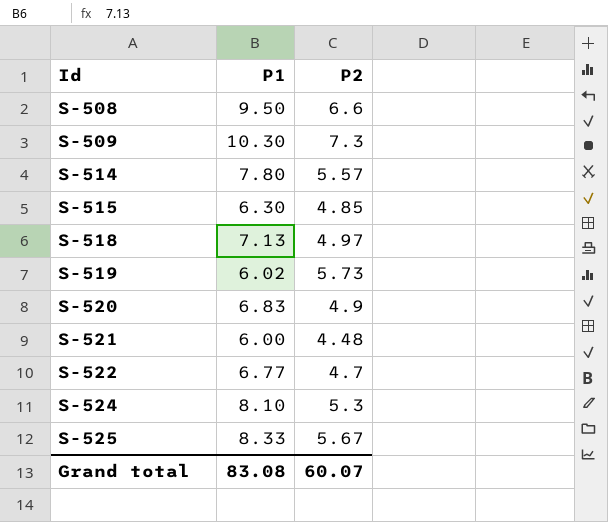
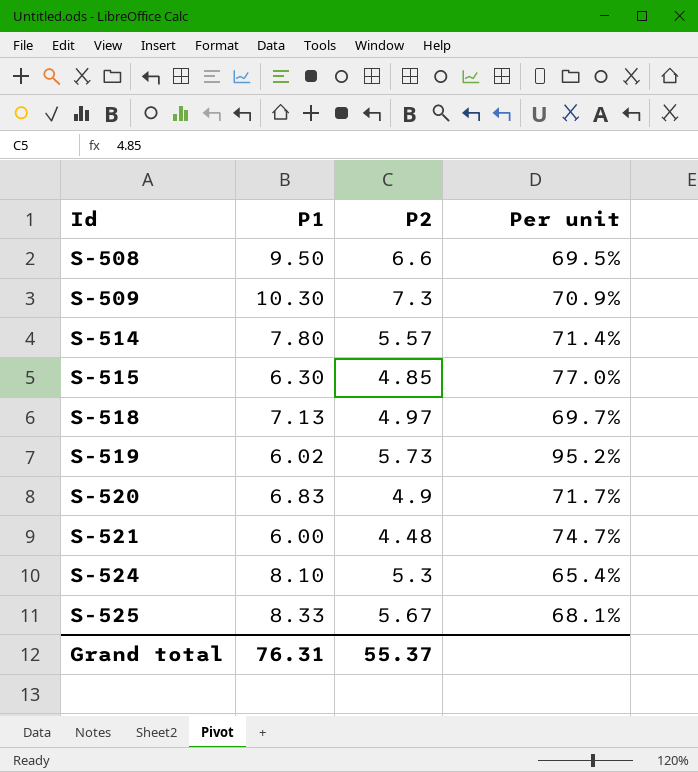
column Per unit | formula: none -> [P2] / [P1]
row S-522: 6.77 | 4.7 -> none
Grand total | P1: 83.08 -> 76.31
Grand total | P2: 60.07 -> 55.37

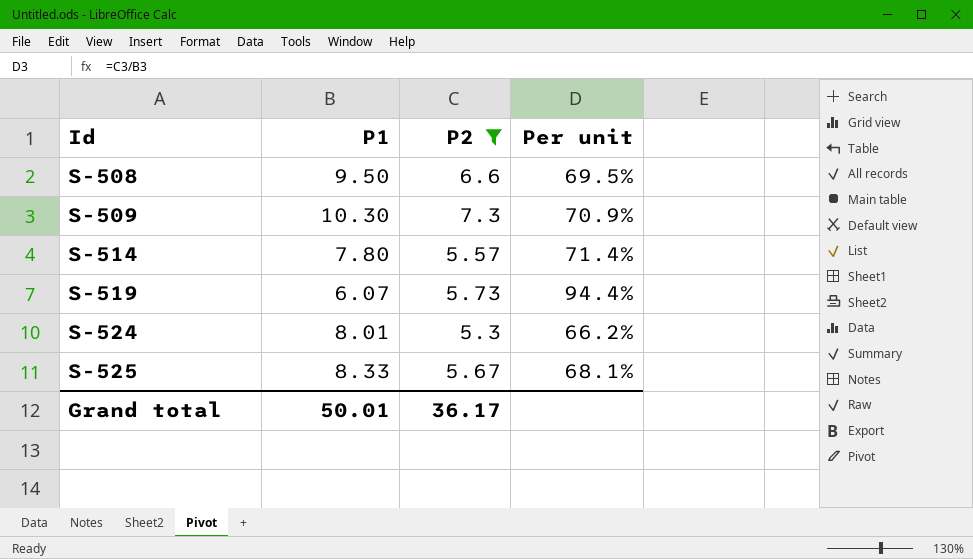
filter: none -> P2 >= 5.3
S-519 | P1: 6.02 -> 6.07
S-519 | Per unit: 95.2% -> 94.4%
S-524 | P1: 8.10 -> 8.01
S-524 | Per unit: 65.4% -> 66.2%
Grand total | P1: 76.31 -> 50.01
Grand total | P2: 55.37 -> 36.17

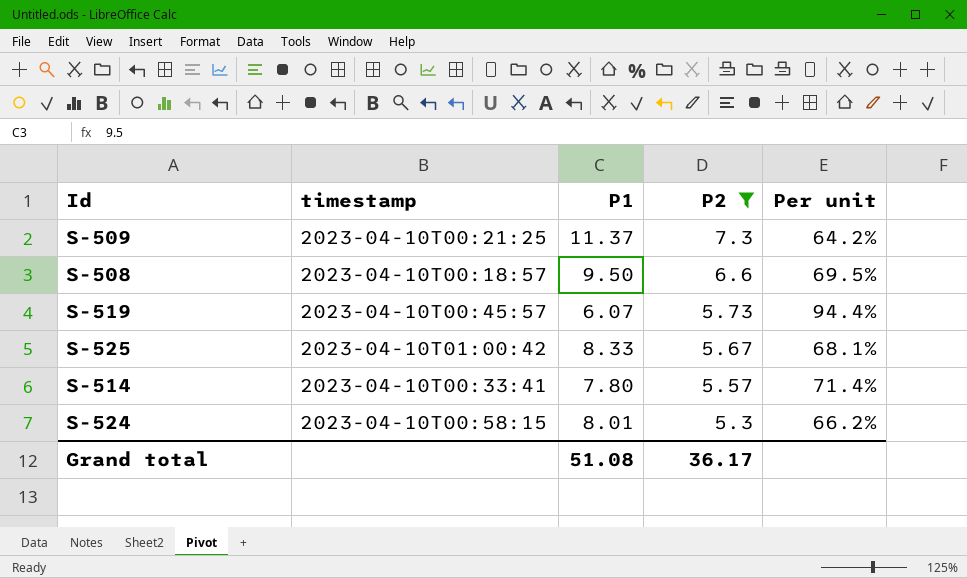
row order: Id ascending -> P2 descending
column timestamp | position: none -> 2
S-509 | P1: 10.30 -> 11.37
S-509 | Per unit: 70.9% -> 64.2%
Grand total | P1: 50.01 -> 51.08

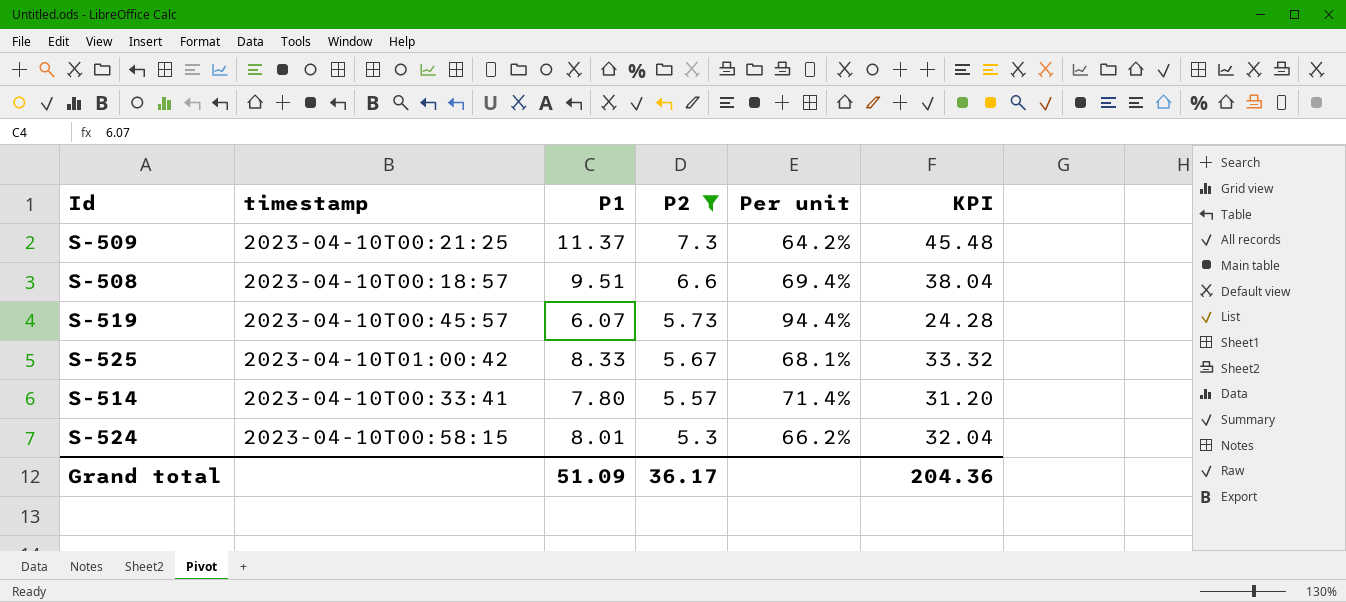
column KPI | formula: none -> [P1] * 4
S-508 | P1: 9.50 -> 9.51
S-508 | Per unit: 69.5% -> 69.4%
Grand total | P1: 51.08 -> 51.09

